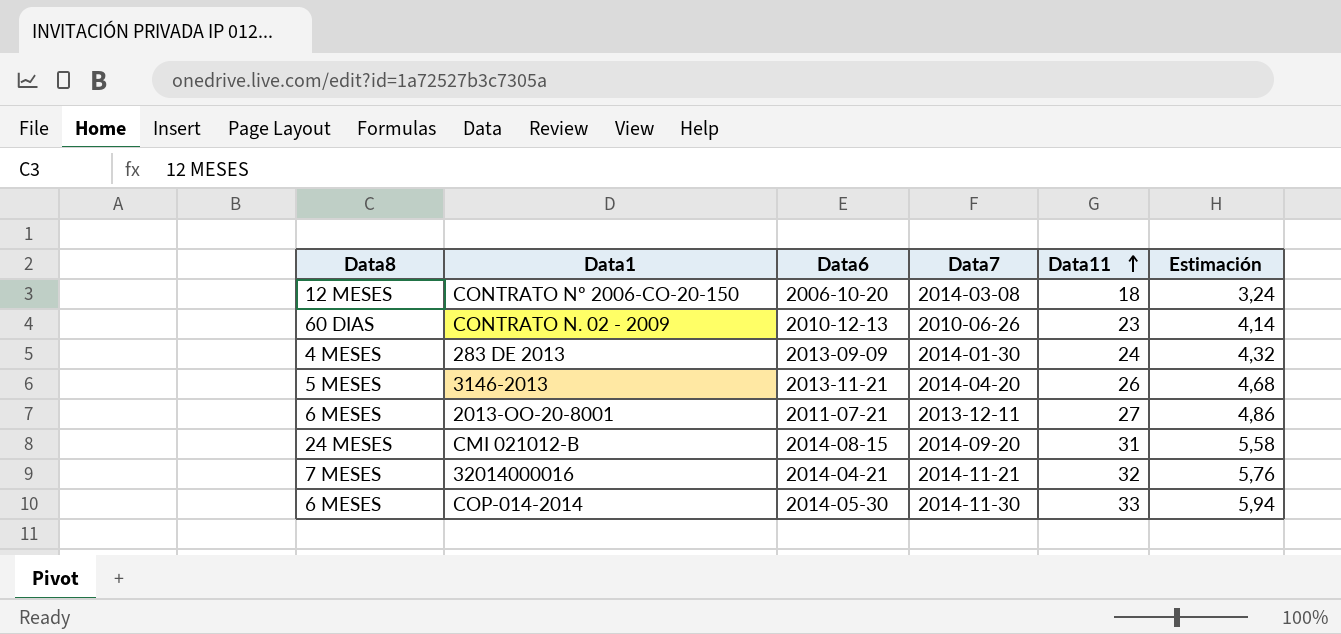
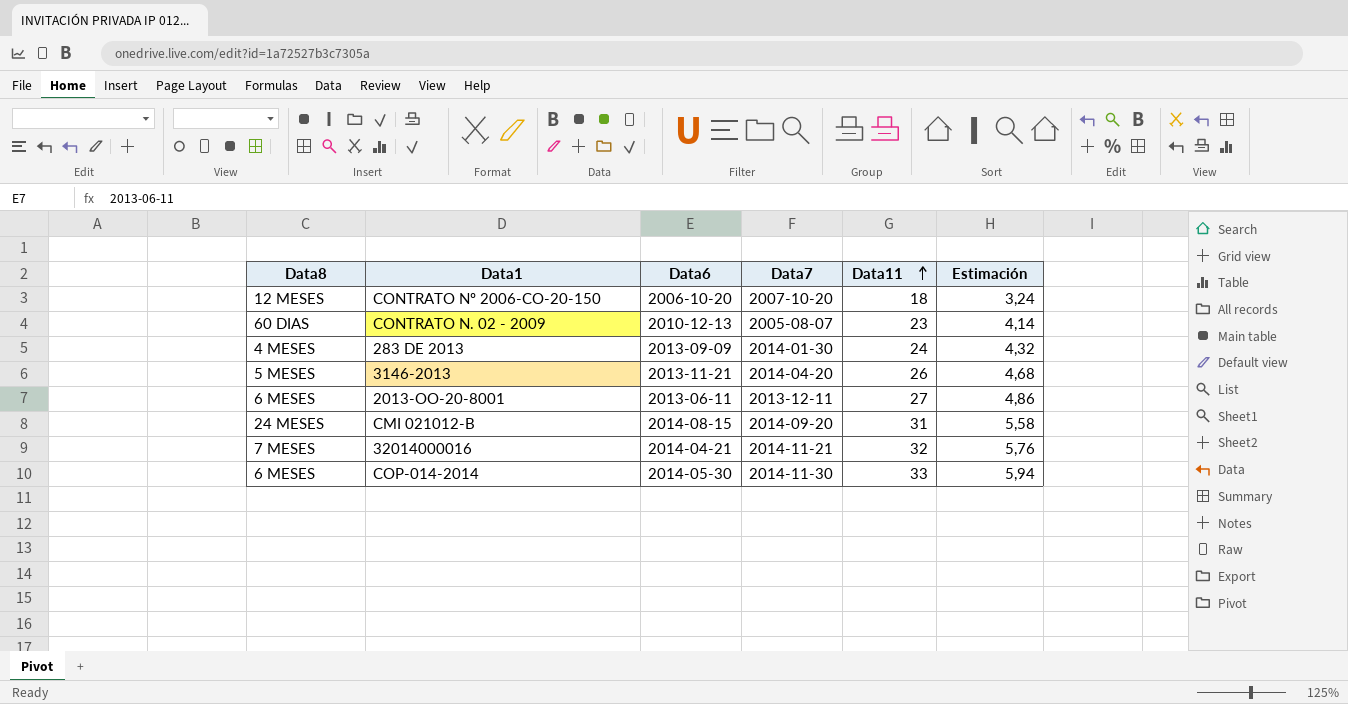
CONTRATO Nº 2006-CO-20-150 | Data7: 2014-03-08 -> 2007-10-20
CONTRATO N. 02 - 2009 | Data7: 2010-06-26 -> 2005-08-07
2013-OO-20-8001 | Data6: 2011-07-21 -> 2013-06-11

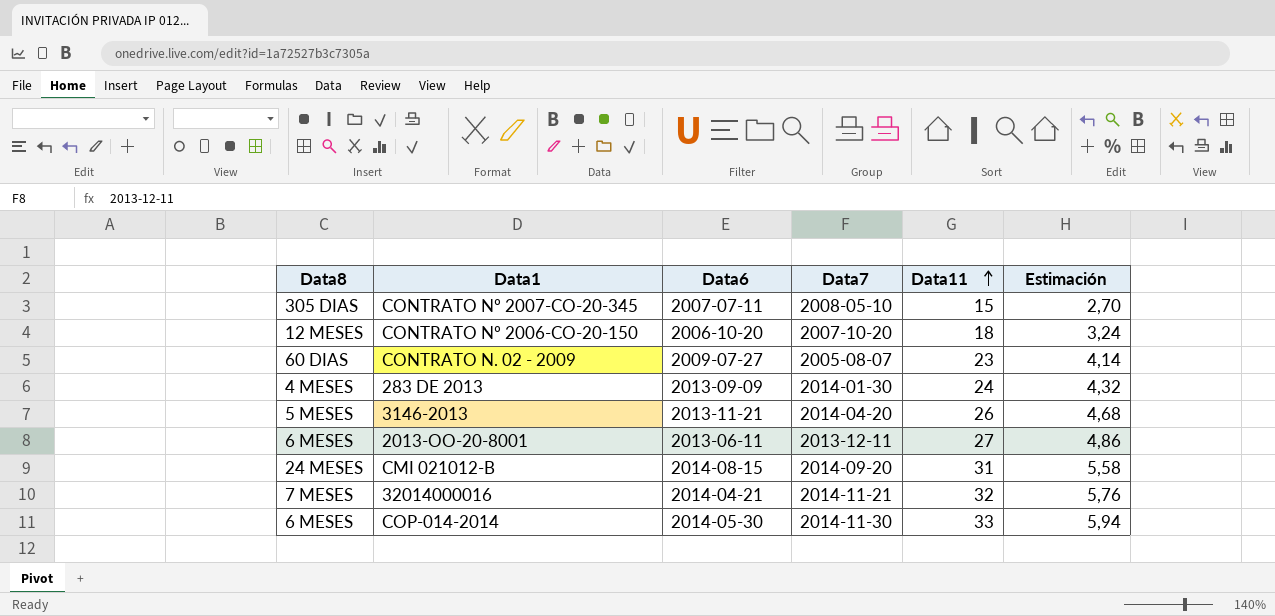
row CONTRATO Nº 2007-CO-20-345: none -> 305 DIAS | 2007-07-11 | 2008-05-10 | 15 | 2,70
CONTRATO N. 02 - 2009 | Data6: 2010-12-13 -> 2009-07-27

